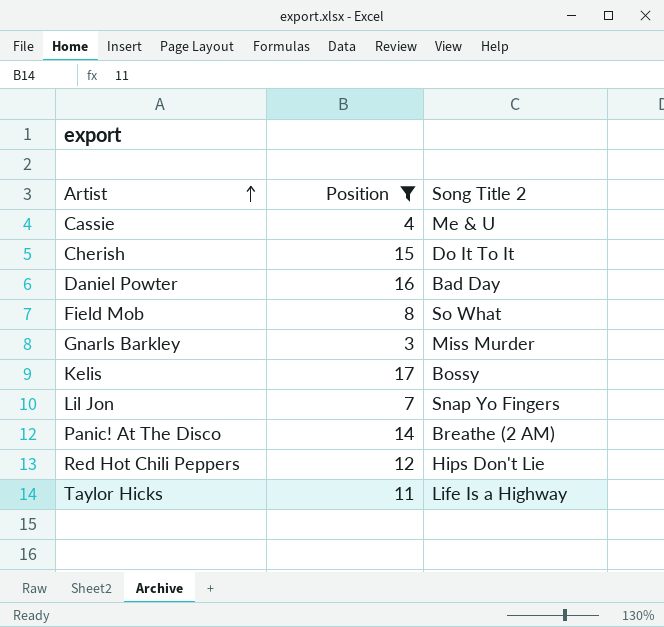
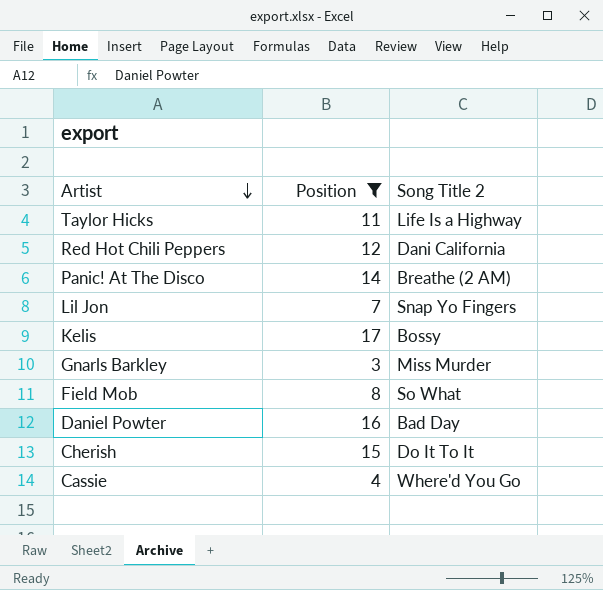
row order: Artist ascending -> Artist descending
Red Hot Chili Peppers | Song Title 2: Hips Don't Lie -> Dani California
Cassie | Song Title 2: Me & U -> Where'd You Go

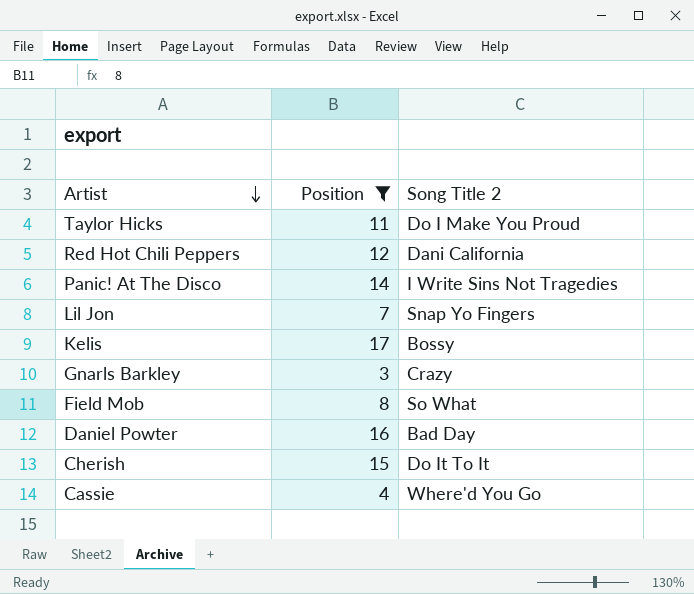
Taylor Hicks | Song Title 2: Life Is a Highway -> Do I Make You Proud
Panic! At The Disco | Song Title 2: Breathe (2 AM) -> I Write Sins Not Tragedies
Gnarls Barkley | Song Title 2: Miss Murder -> Crazy

